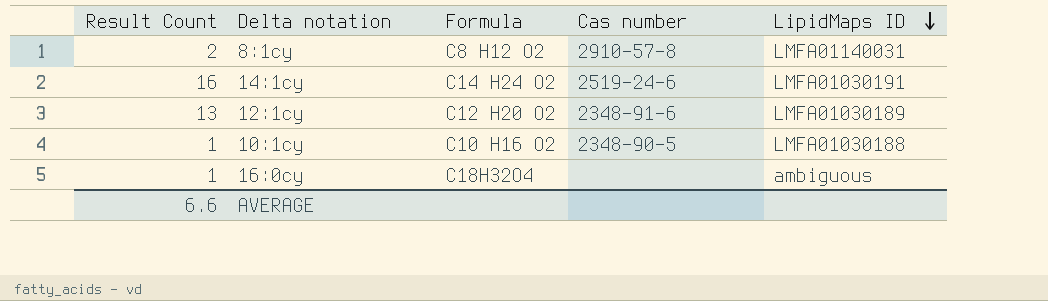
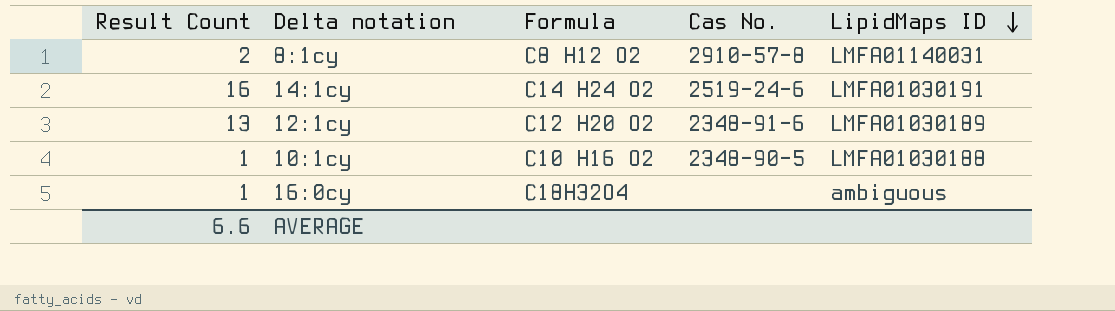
column name: Cas number -> Cas No.

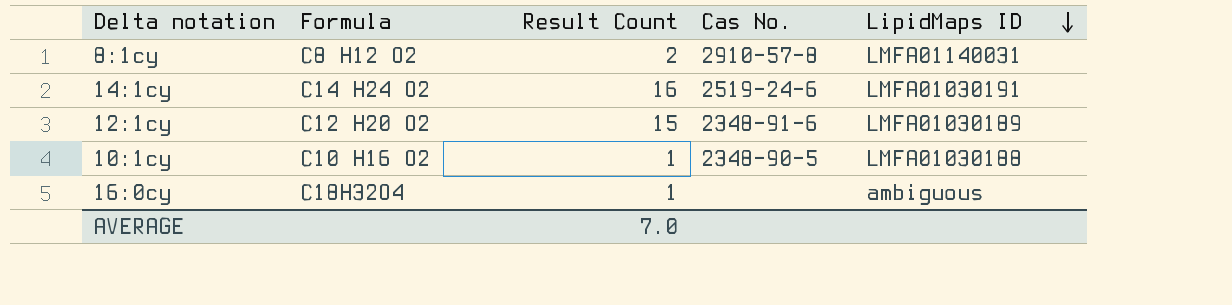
column Result Count | position: 1 -> 3
12:1cy | Result Count: 13 -> 15
AVERAGE | Result Count: 6.6 -> 7.0

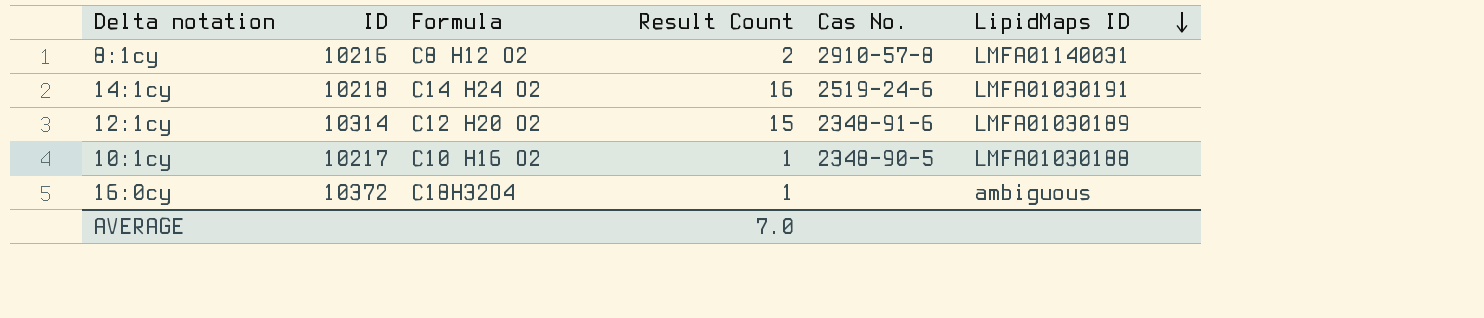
column ID | position: none -> 2

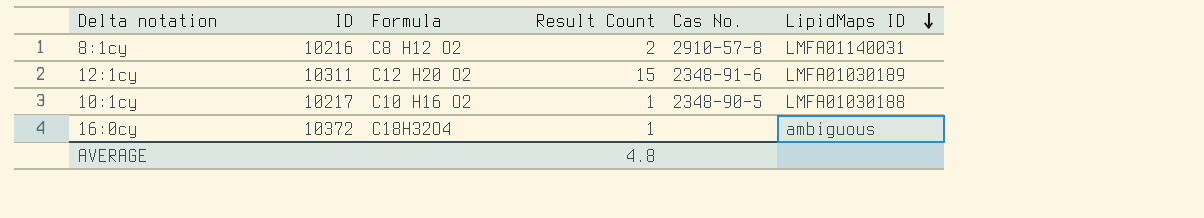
row 14:1cy: 10218 | C14 H24 O2 | 16 | 2519-24-6 | LMFA01030191 -> none
12:1cy | ID: 10314 -> 10311
AVERAGE | Result Count: 7.0 -> 4.8

